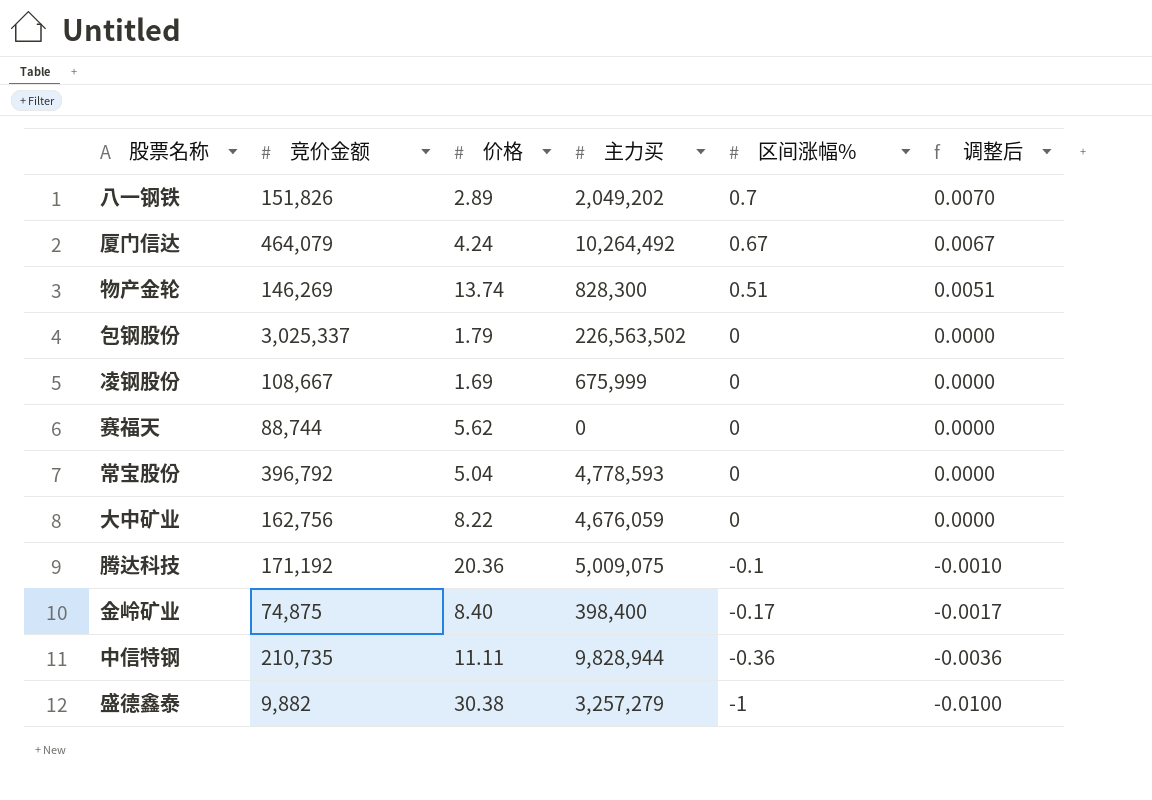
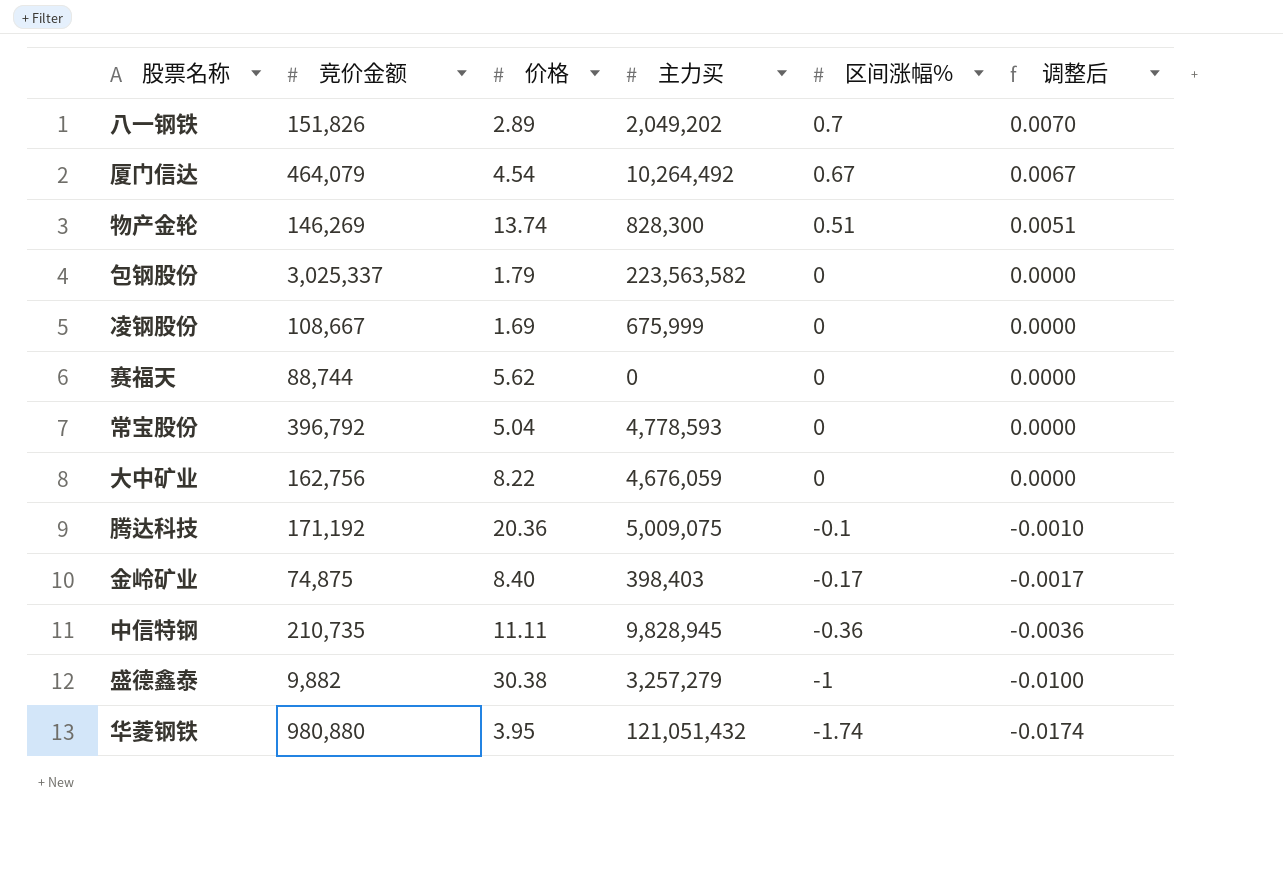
厦门信达 | 价格: 4.24 -> 4.54
包钢股份 | 主力买: 226,563,502 -> 223,563,582
金岭矿业 | 主力买: 398,400 -> 398,403
中信特钢 | 主力买: 9,828,944 -> 9,828,945
row 华菱钢铁: none -> 980,880 | 3.95 | 121,051,432 | -1.74 | -0.0174

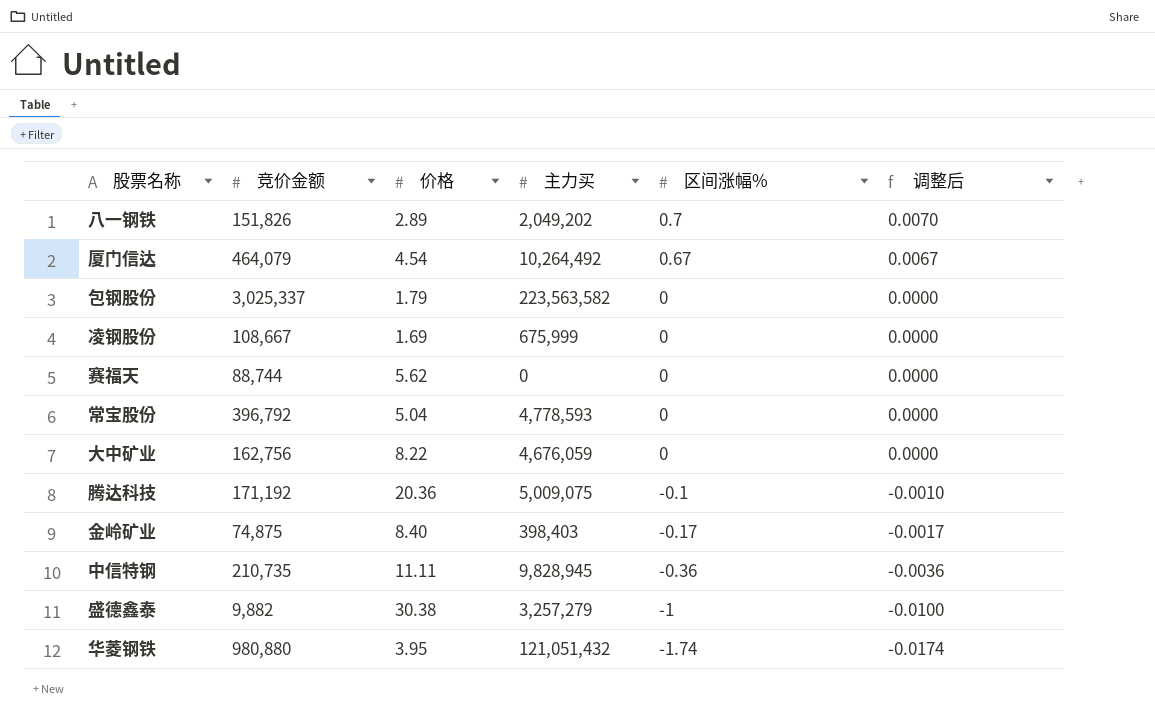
row 物产金轮: 146,269 | 13.74 | 828,300 | 0.51 | 0.0051 -> none

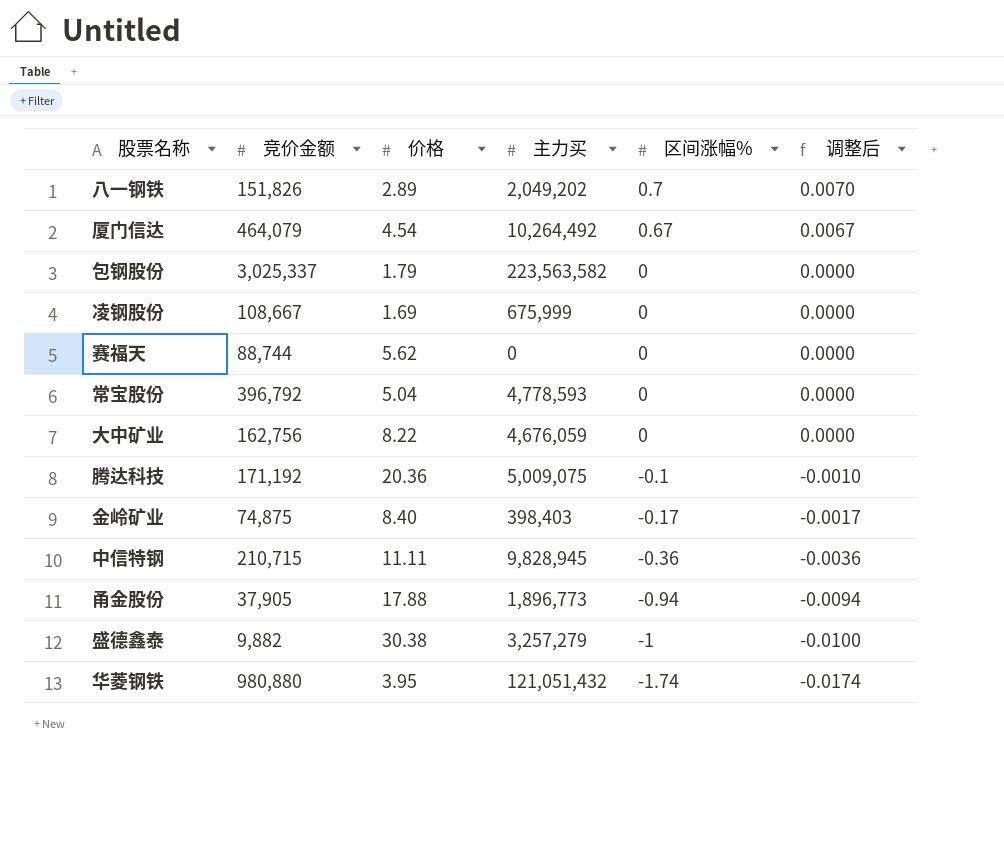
中信特钢 | 竞价金额: 210,735 -> 210,715
row 甬金股份: none -> 37,905 | 17.88 | 1,896,773 | -0.94 | -0.0094

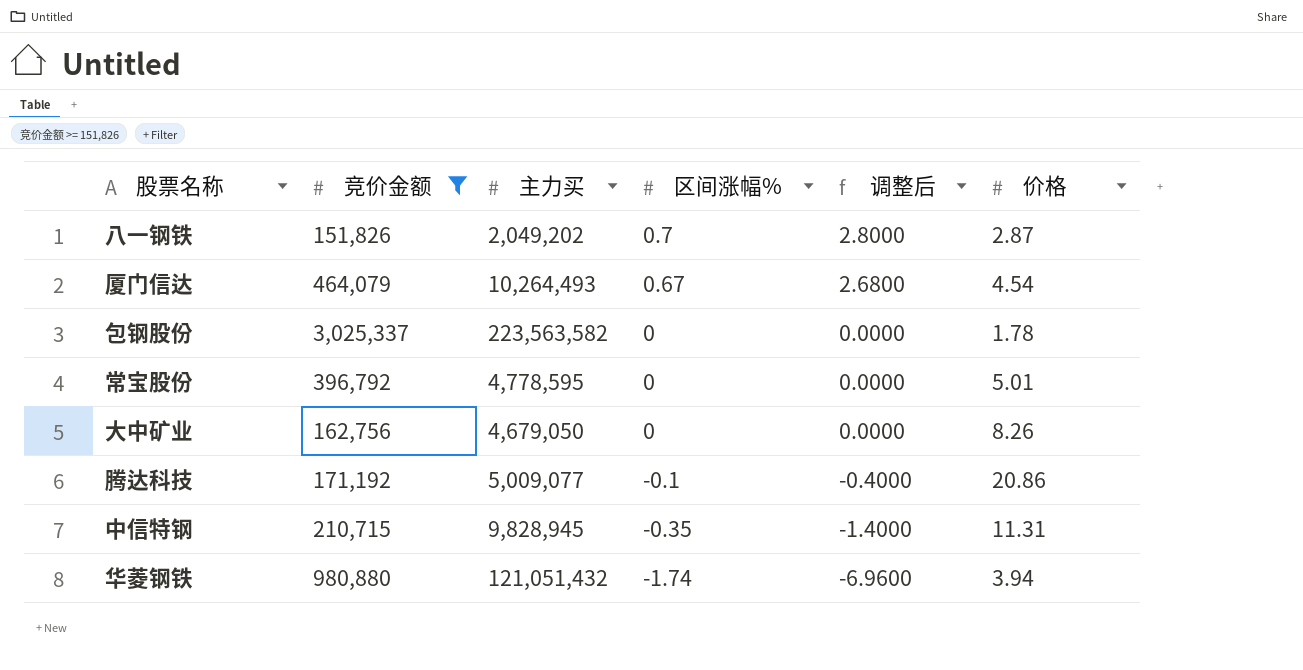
filter: none -> 竞价金额 >= 151,826
column 调整后 | formula: [区间涨幅%] * 0.01 -> [区间涨幅%] * 4
column 价格 | position: 3 -> 6
八一钢铁 | 价格: 2.89 -> 2.87
厦门信达 | 主力买: 10,264,492 -> 10,264,493
包钢股份 | 价格: 1.79 -> 1.78
常宝股份 | 主力买: 4,778,593 -> 4,778,595
常宝股份 | 价格: 5.04 -> 5.01
大中矿业 | 主力买: 4,676,059 -> 4,679,050
大中矿业 | 价格: 8.22 -> 8.26
腾达科技 | 主力买: 5,009,075 -> 5,009,077
腾达科技 | 价格: 20.36 -> 20.86
中信特钢 | 区间涨幅%: -0.36 -> -0.35
中信特钢 | 价格: 11.11 -> 11.31
华菱钢铁 | 价格: 3.95 -> 3.94

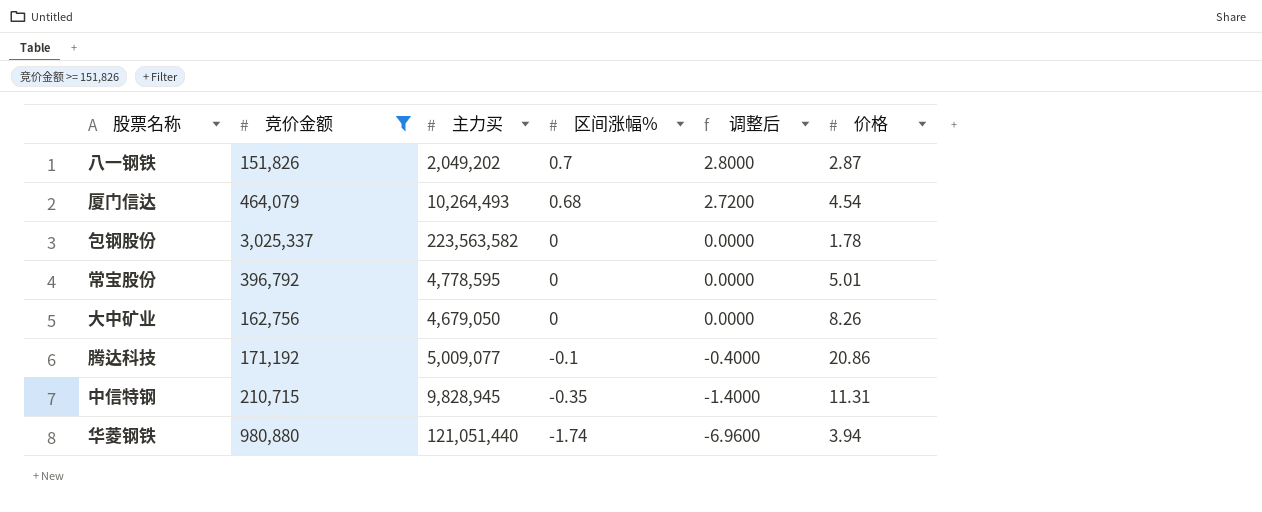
厦门信达 | 区间涨幅%: 0.67 -> 0.68
厦门信达 | 调整后: 2.6800 -> 2.7200
华菱钢铁 | 主力买: 121,051,432 -> 121,051,440

